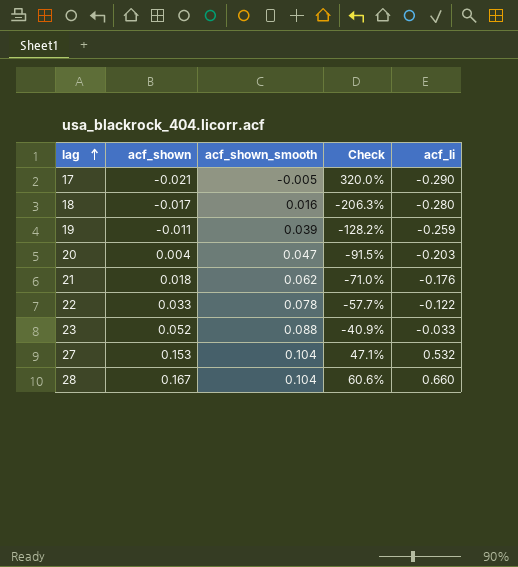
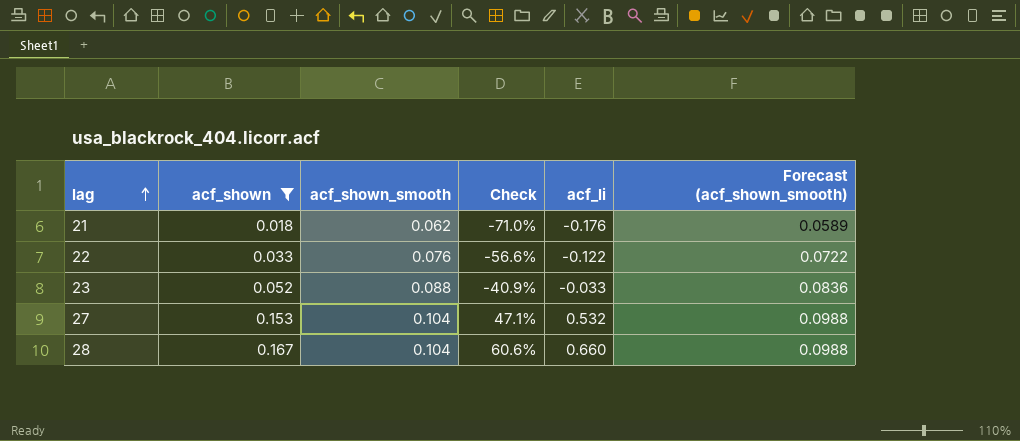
filter: none -> acf_shown >= 0.018
column Forecast (acf_shown_smooth) | formula: none -> [acf_shown_smooth] * 0.95
22 | acf_shown_smooth: 0.078 -> 0.076
22 | Check: -57.7% -> -56.6%

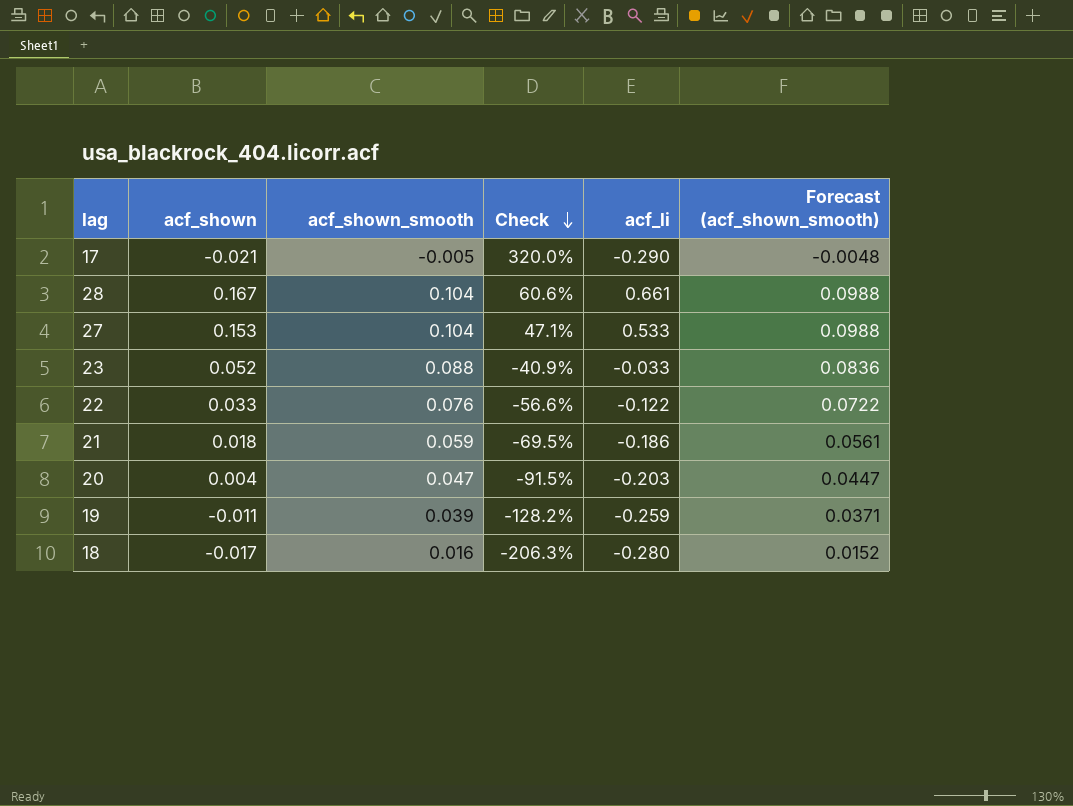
filter: acf_shown >= 0.018 -> none
row order: lag ascending -> Check descending
28 | acf_li: 0.660 -> 0.661
27 | acf_li: 0.532 -> 0.533
21 | acf_shown_smooth: 0.062 -> 0.059
21 | Check: -71.0% -> -69.5%
21 | acf_li: -0.176 -> -0.186
21 | Forecast (acf_shown_smooth): 0.0589 -> 0.0561

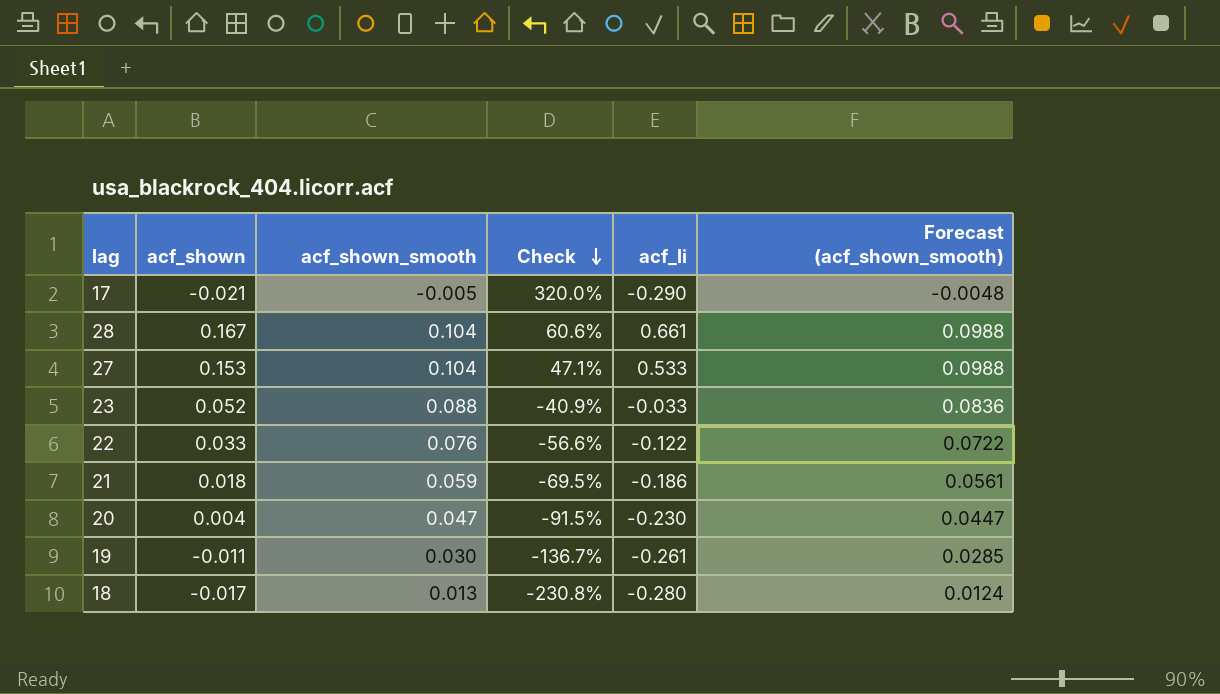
20 | acf_li: -0.203 -> -0.230
19 | acf_shown_smooth: 0.039 -> 0.030
19 | Check: -128.2% -> -136.7%
19 | acf_li: -0.259 -> -0.261
19 | Forecast (acf_shown_smooth): 0.0371 -> 0.0285
18 | acf_shown_smooth: 0.016 -> 0.013
18 | Check: -206.3% -> -230.8%
18 | Forecast (acf_shown_smooth): 0.0152 -> 0.0124

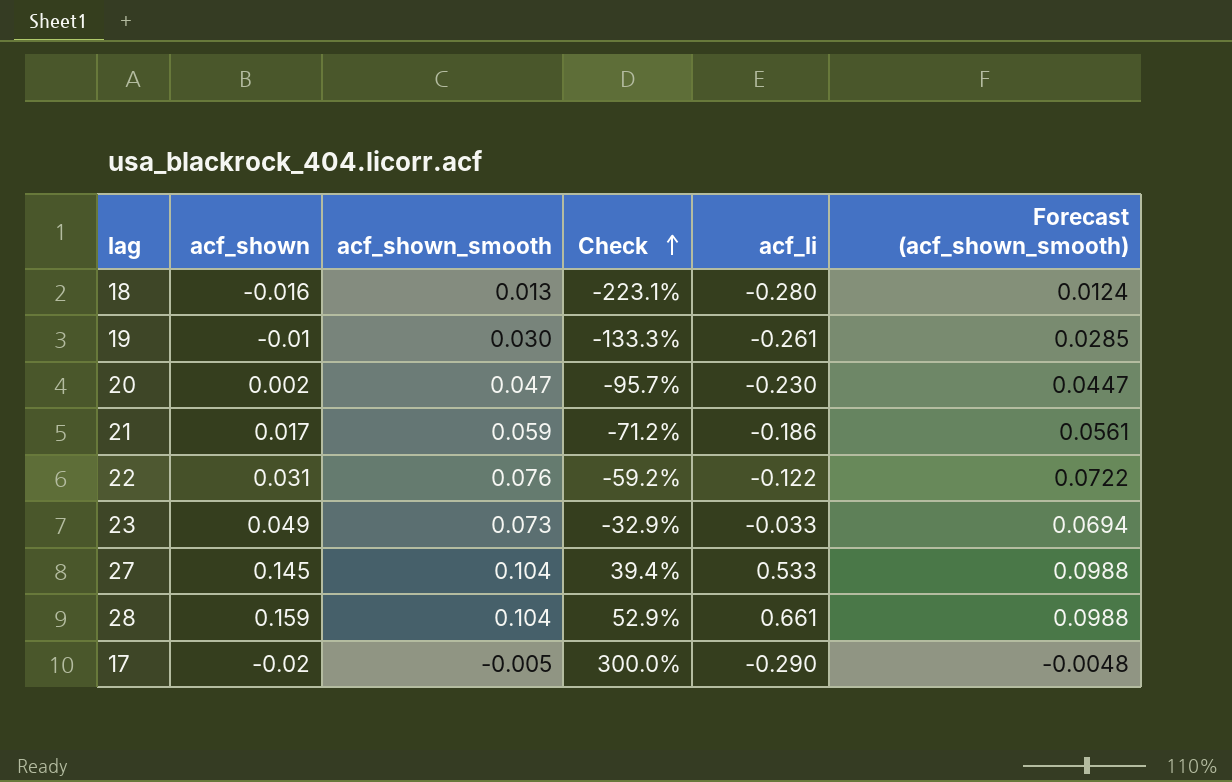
row order: Check descending -> Check ascending
18 | acf_shown: -0.017 -> -0.016
18 | Check: -230.8% -> -223.1%
19 | acf_shown: -0.011 -> -0.01
19 | Check: -136.7% -> -133.3%
20 | acf_shown: 0.004 -> 0.002
20 | Check: -91.5% -> -95.7%
21 | acf_shown: 0.018 -> 0.017
21 | Check: -69.5% -> -71.2%
22 | acf_shown: 0.033 -> 0.031
22 | Check: -56.6% -> -59.2%
23 | acf_shown: 0.052 -> 0.049
23 | acf_shown_smooth: 0.088 -> 0.073
23 | Check: -40.9% -> -32.9%
23 | Forecast (acf_shown_smooth): 0.0836 -> 0.0694
27 | acf_shown: 0.153 -> 0.145
27 | Check: 47.1% -> 39.4%
28 | acf_shown: 0.167 -> 0.159
28 | Check: 60.6% -> 52.9%
17 | acf_shown: -0.021 -> -0.02
17 | Check: 320.0% -> 300.0%

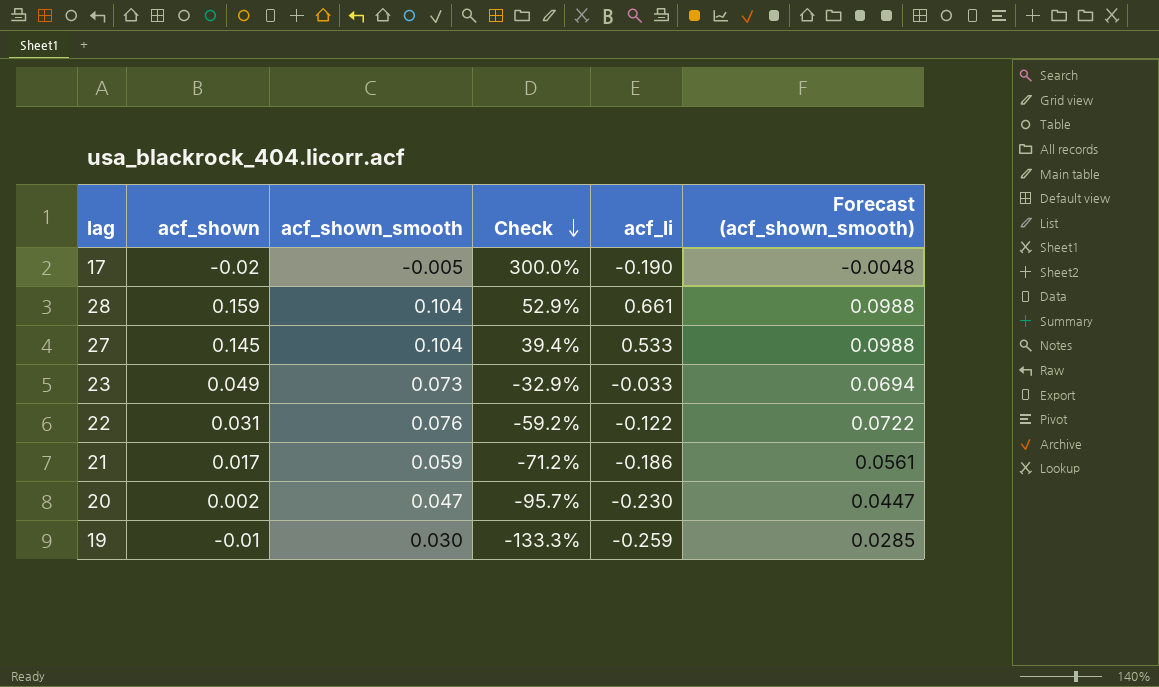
row order: Check ascending -> Check descending
row 18: -0.016 | 0.013 | -223.1% | -0.280 | 0.0124 -> none
17 | acf_li: -0.290 -> -0.190
19 | acf_li: -0.261 -> -0.259

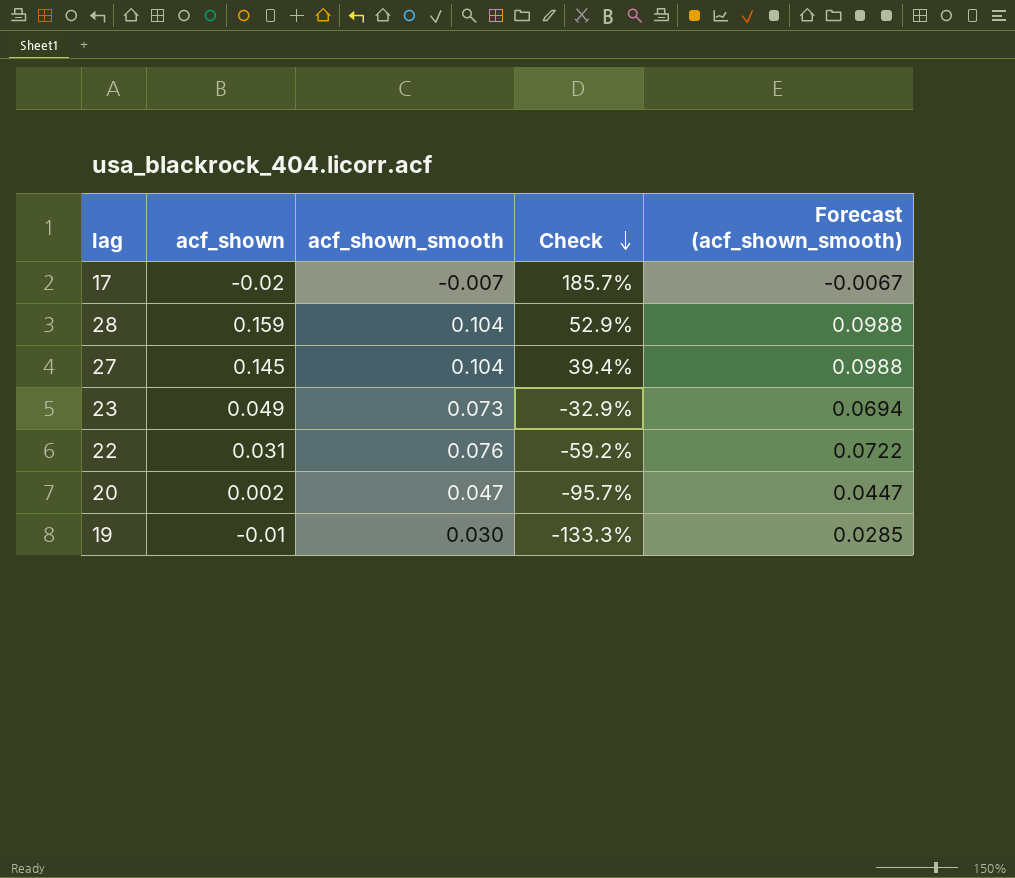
column acf_li | position: 5 -> none
row 21: 0.017 | 0.059 | -71.2% | -0.186 | 0.0561 -> none
17 | acf_shown_smooth: -0.005 -> -0.007
17 | Check: 300.0% -> 185.7%
17 | Forecast (acf_shown_smooth): -0.0048 -> -0.0067

